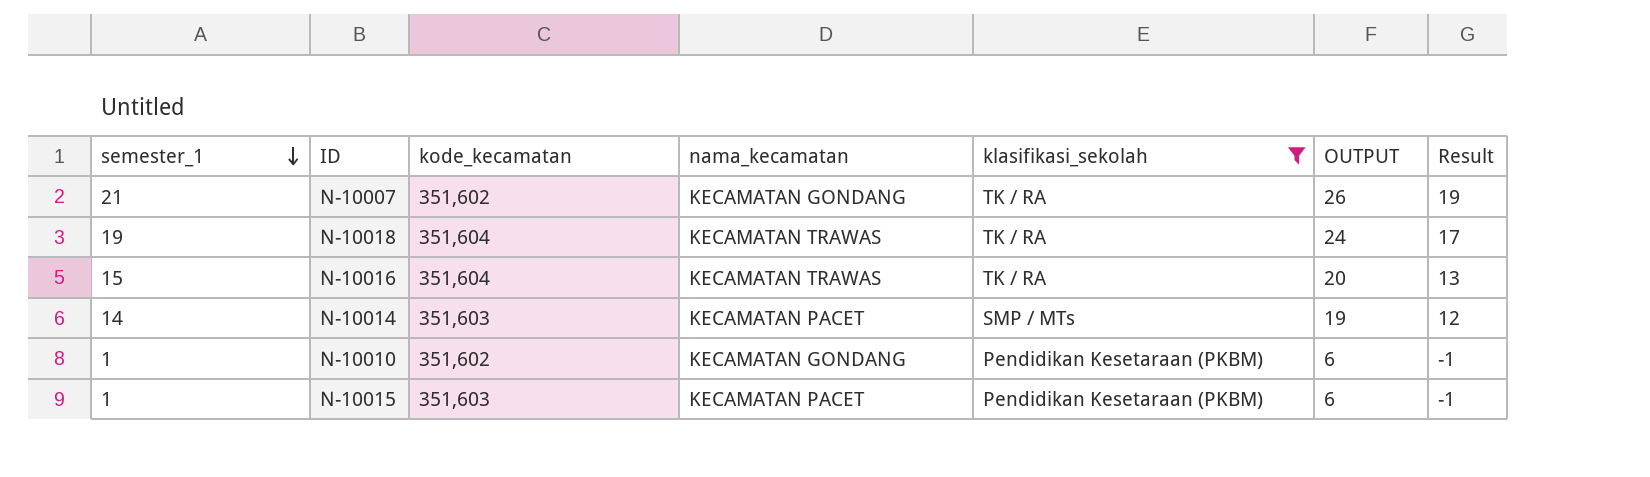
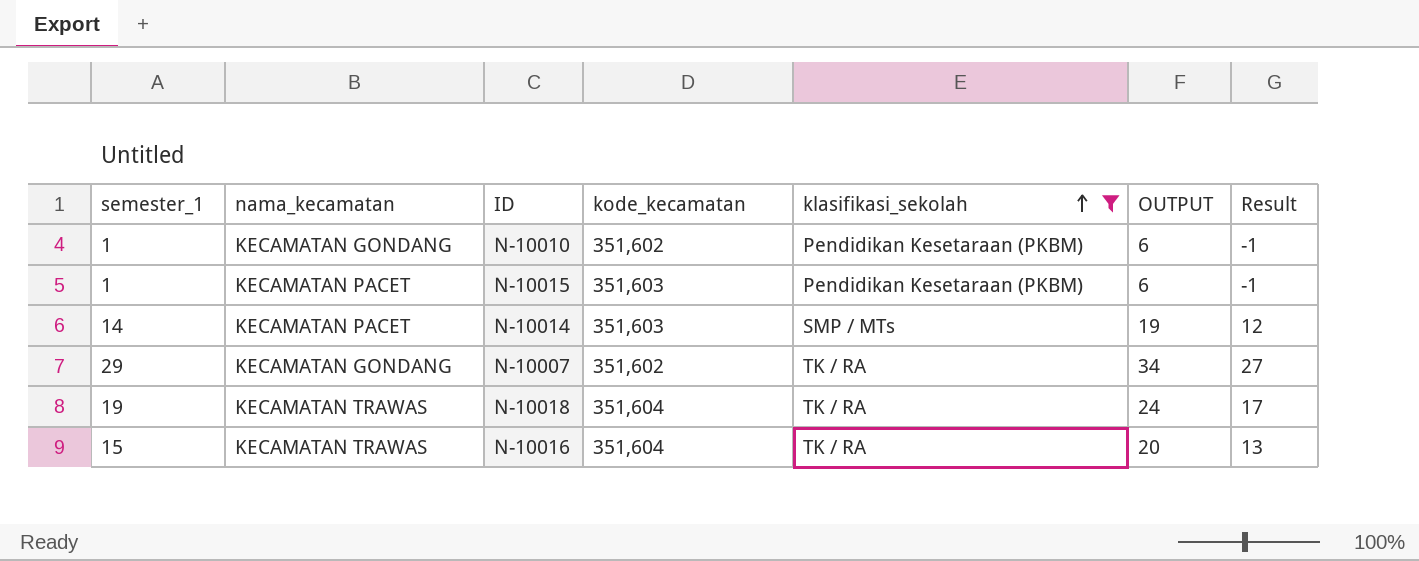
row order: semester_1 descending -> klasifikasi_sekolah ascending
column nama_kecamatan | position: 4 -> 2
N-10007 | semester_1: 21 -> 29
N-10007 | OUTPUT: 26 -> 34
N-10007 | Result: 19 -> 27

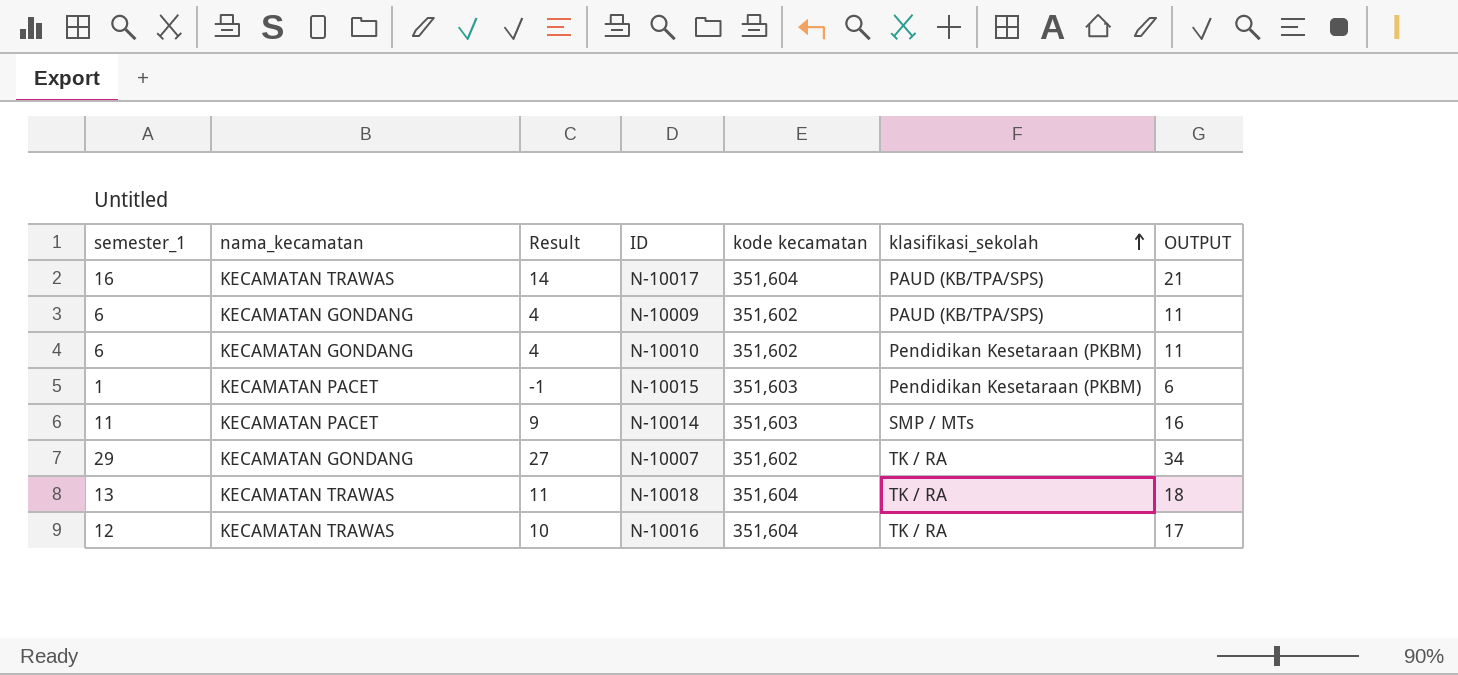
filter: klasifikasi_sekolah != PAUD (KB/TPA/SPS) -> none
column Result | position: 7 -> 3
column name: kode_kecamatan -> kode kecamatan
N-10010 | semester_1: 1 -> 6
N-10010 | Result: -1 -> 4
N-10010 | OUTPUT: 6 -> 11
N-10014 | semester_1: 14 -> 11
N-10014 | Result: 12 -> 9
N-10014 | OUTPUT: 19 -> 16
N-10018 | semester_1: 19 -> 13
N-10018 | Result: 17 -> 11
N-10018 | OUTPUT: 24 -> 18
N-10016 | semester_1: 15 -> 12
N-10016 | Result: 13 -> 10
N-10016 | OUTPUT: 20 -> 17

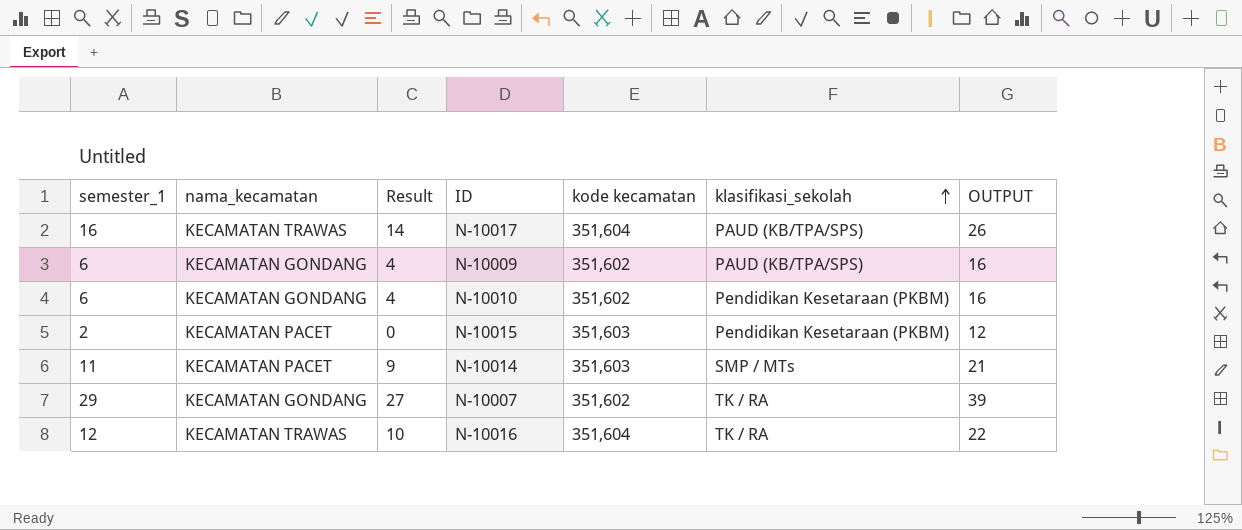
column OUTPUT | formula: [semester_1] + 5 -> [semester_1] + 10
row N-10018: 13 | KECAMATAN TRAWAS | 11 | 351,604 | TK / RA | 18 -> none
N-10015 | semester_1: 1 -> 2
N-10015 | Result: -1 -> 0

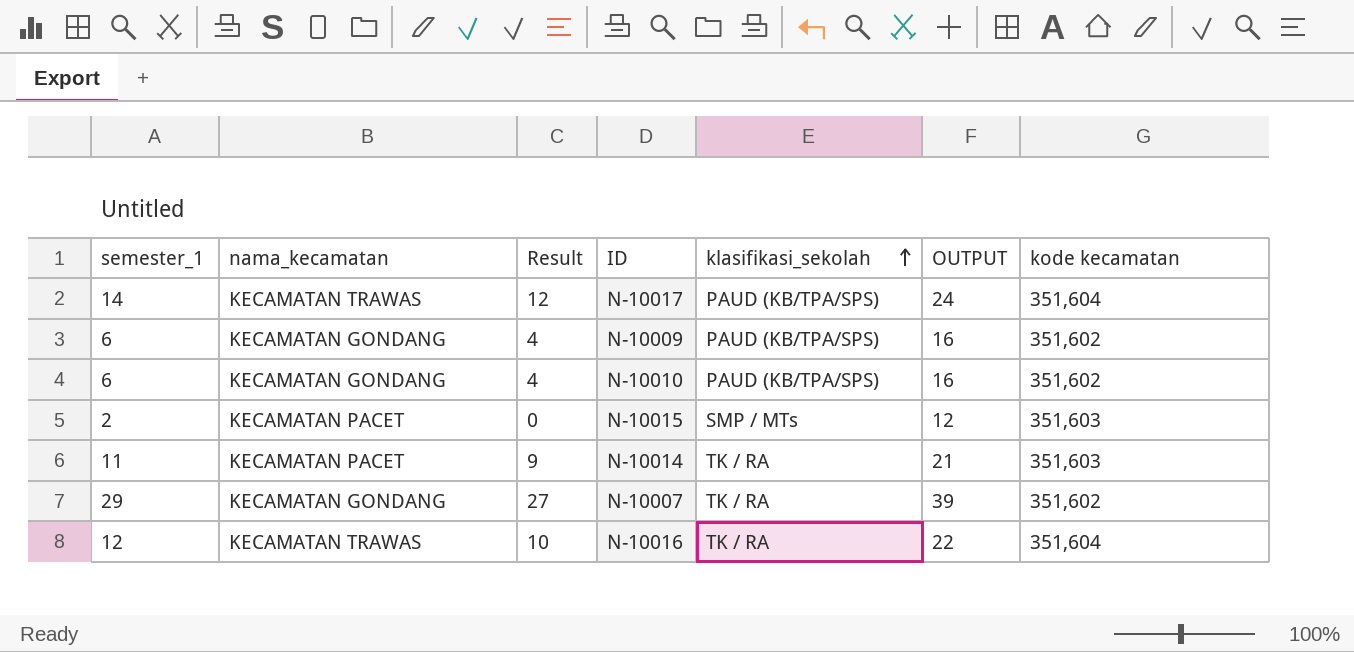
column kode kecamatan | position: 5 -> 7
N-10017 | semester_1: 16 -> 14
N-10017 | Result: 14 -> 12
N-10017 | OUTPUT: 26 -> 24
N-10010 | klasifikasi_sekolah: Pendidikan Kesetaraan (PKBM) -> PAUD (KB/TPA/SPS)
N-10015 | klasifikasi_sekolah: Pendidikan Kesetaraan (PKBM) -> SMP / MTs
N-10014 | klasifikasi_sekolah: SMP / MTs -> TK / RA

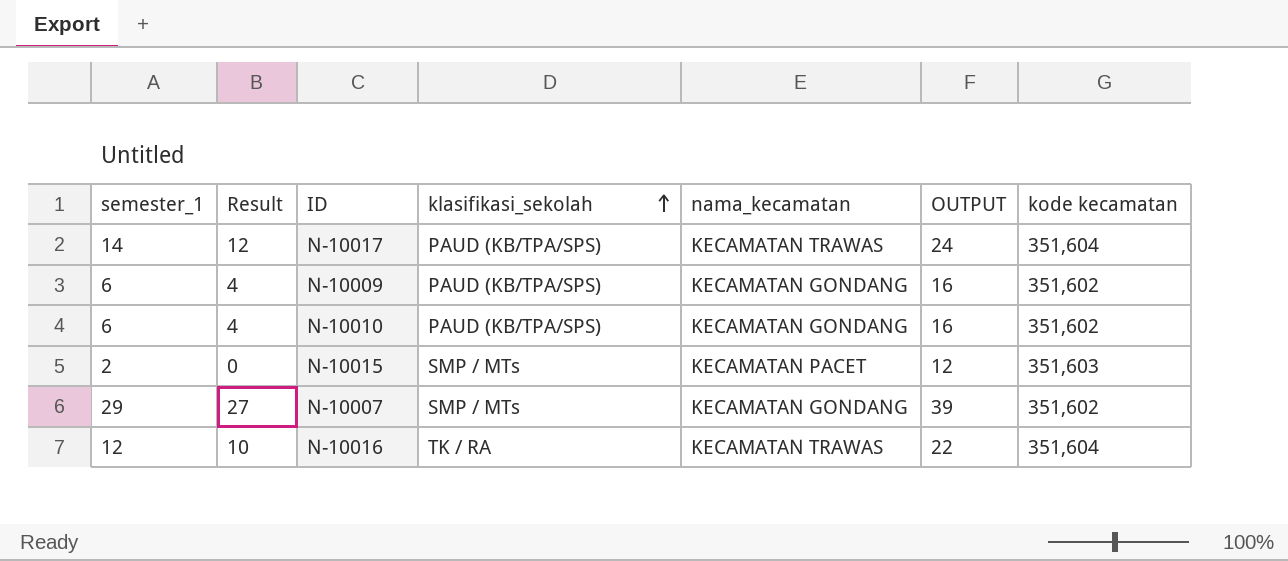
column nama_kecamatan | position: 2 -> 5
row N-10014: 11 | KECAMATAN PACET | 9 | TK / RA | 21 | 351,603 -> none
N-10007 | klasifikasi_sekolah: TK / RA -> SMP / MTs

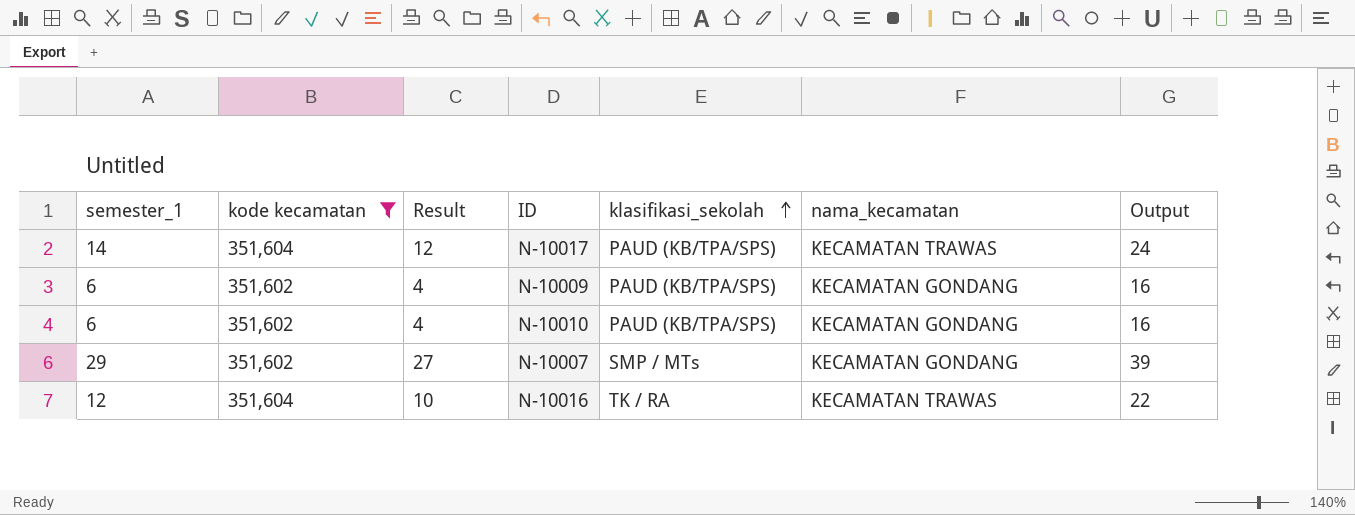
filter: none -> kode kecamatan != 351,603
column kode kecamatan | position: 7 -> 2
column name: OUTPUT -> Output

